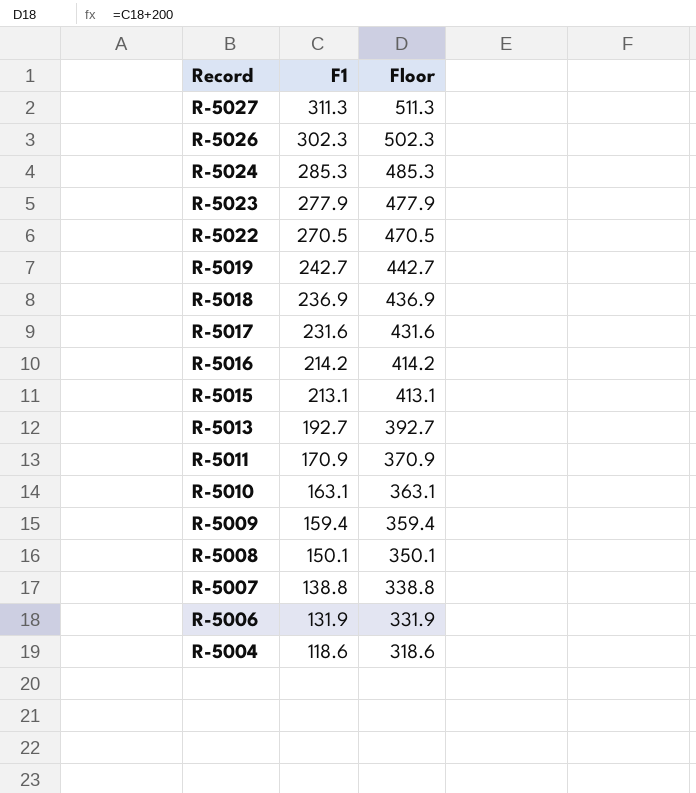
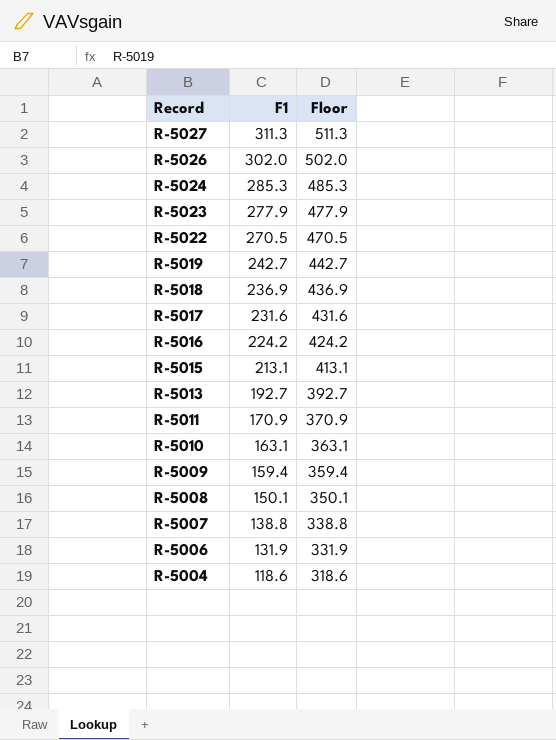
R-5026 | F1: 302.3 -> 302.0
R-5026 | Floor: 502.3 -> 502.0
R-5016 | F1: 214.2 -> 224.2
R-5016 | Floor: 414.2 -> 424.2

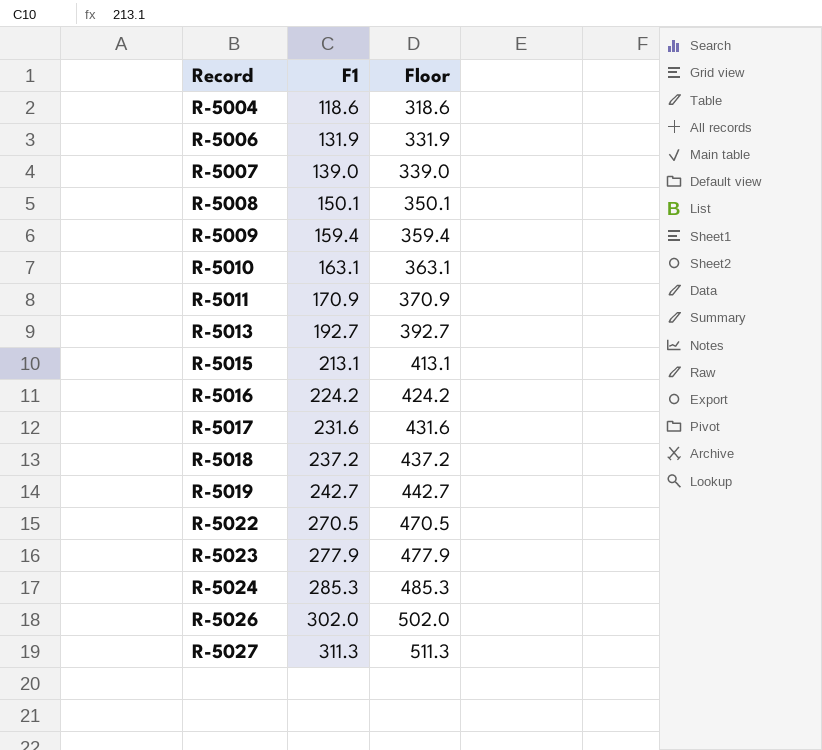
row order: Record descending -> Record ascending
R-5007 | F1: 138.8 -> 139.0
R-5007 | Floor: 338.8 -> 339.0
R-5018 | F1: 236.9 -> 237.2
R-5018 | Floor: 436.9 -> 437.2

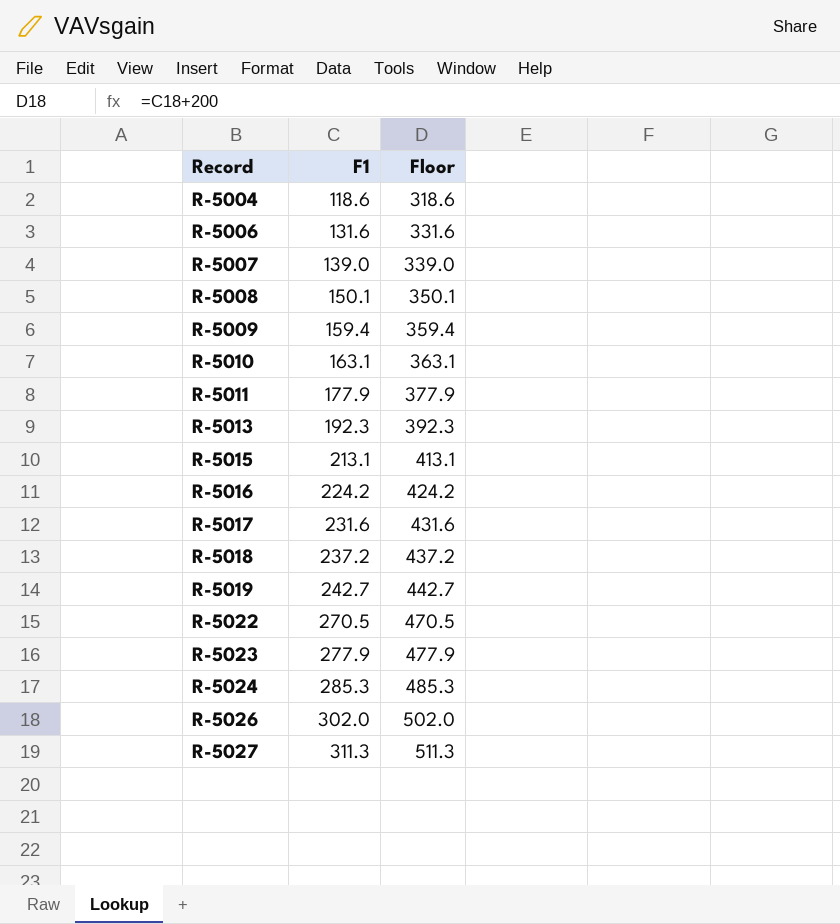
R-5006 | F1: 131.9 -> 131.6
R-5006 | Floor: 331.9 -> 331.6
R-5011 | F1: 170.9 -> 177.9
R-5011 | Floor: 370.9 -> 377.9
R-5013 | F1: 192.7 -> 192.3
R-5013 | Floor: 392.7 -> 392.3

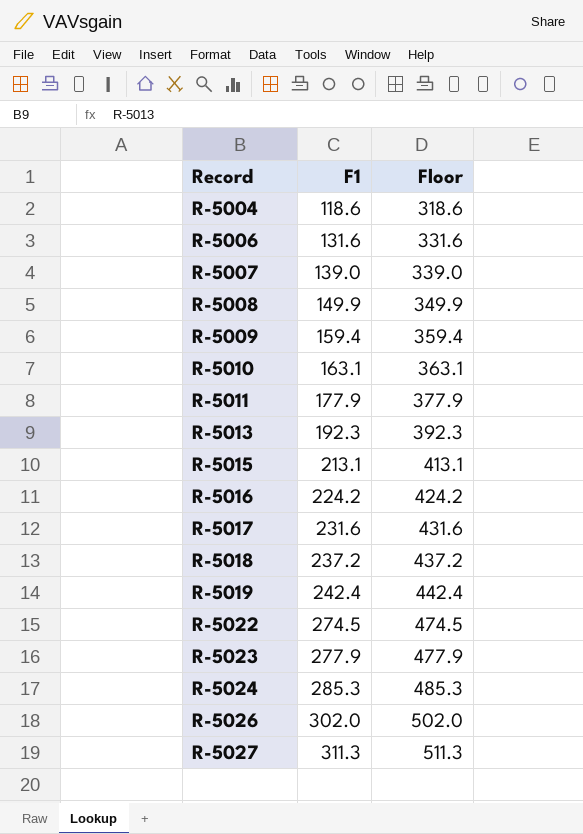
R-5008 | F1: 150.1 -> 149.9
R-5008 | Floor: 350.1 -> 349.9
R-5019 | F1: 242.7 -> 242.4
R-5019 | Floor: 442.7 -> 442.4
R-5022 | F1: 270.5 -> 274.5
R-5022 | Floor: 470.5 -> 474.5

